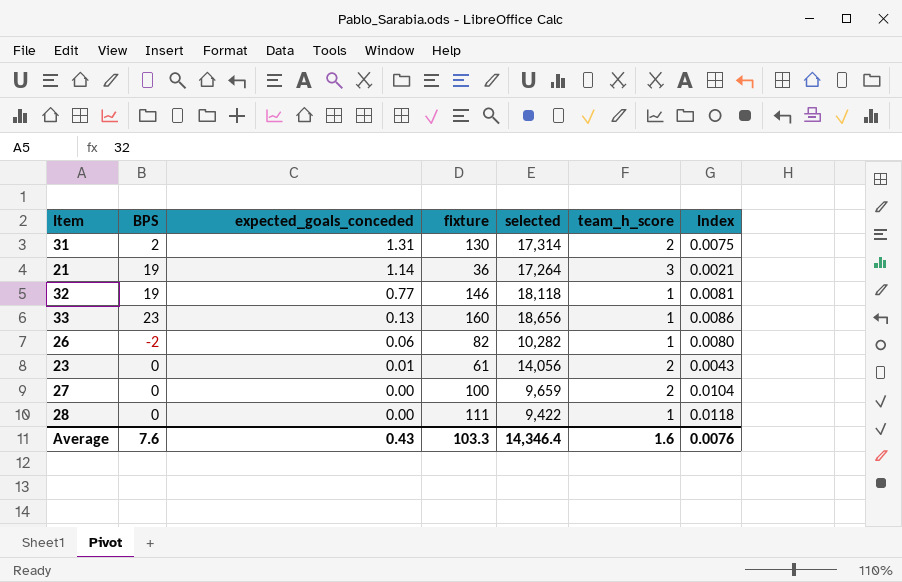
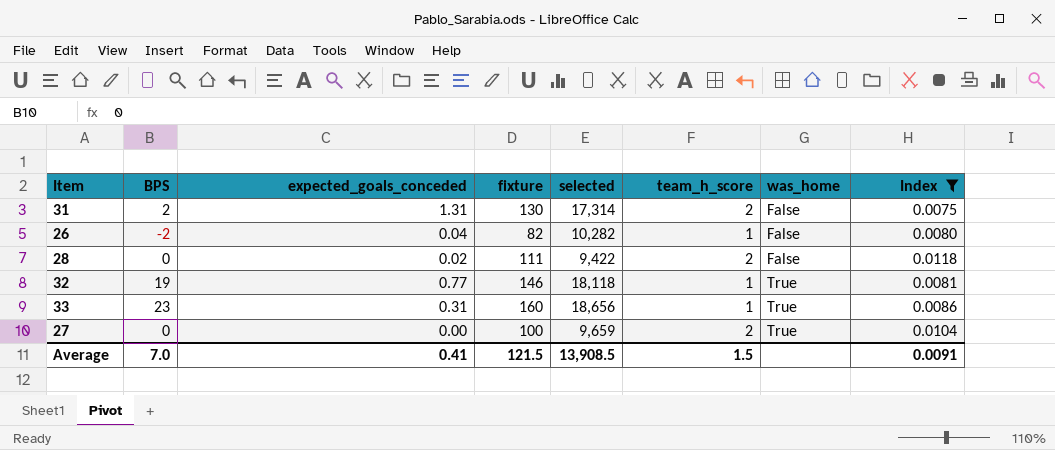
filter: none -> Index >= 0.0075
row order: expected_goals_conceded descending -> was_home ascending
column was_home | position: none -> 7
26 | expected_goals_conceded: 0.06 -> 0.04
28 | expected_goals_conceded: 0.00 -> 0.02
28 | team_h_score: 1 -> 2
33 | expected_goals_conceded: 0.13 -> 0.31
Average | BPS: 7.6 -> 7.0
Average | expected_goals_conceded: 0.43 -> 0.41
Average | fixture: 103.3 -> 121.5
Average | selected: 14,346.4 -> 13,908.5
Average | team_h_score: 1.6 -> 1.5
Average | Index: 0.0076 -> 0.0091

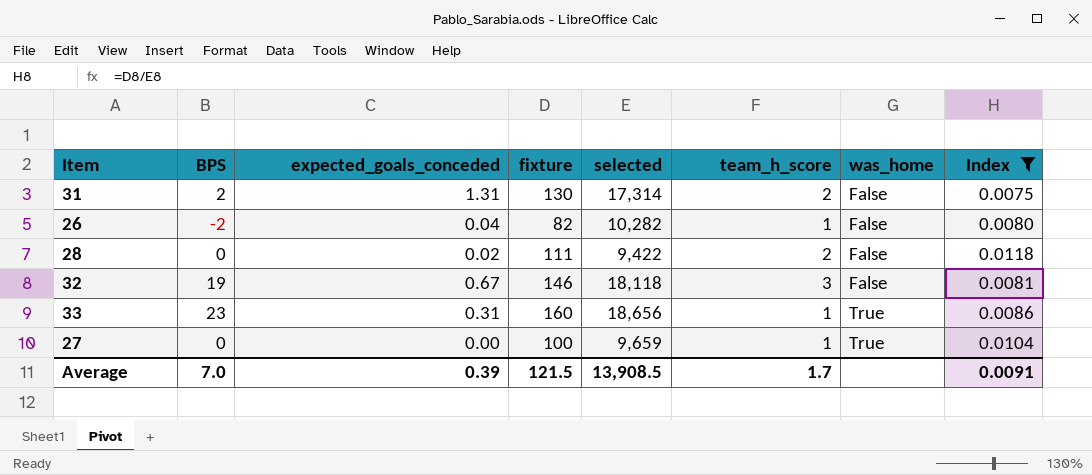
32 | expected_goals_conceded: 0.77 -> 0.67
32 | team_h_score: 1 -> 3
32 | was_home: True -> False
27 | team_h_score: 2 -> 1
Average | expected_goals_conceded: 0.41 -> 0.39
Average | team_h_score: 1.5 -> 1.7

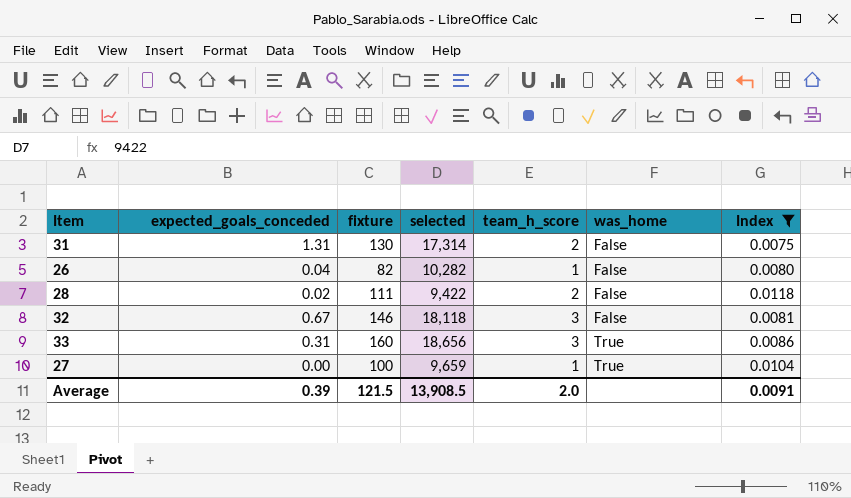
column BPS | position: 2 -> none
33 | team_h_score: 1 -> 3
Average | team_h_score: 1.7 -> 2.0

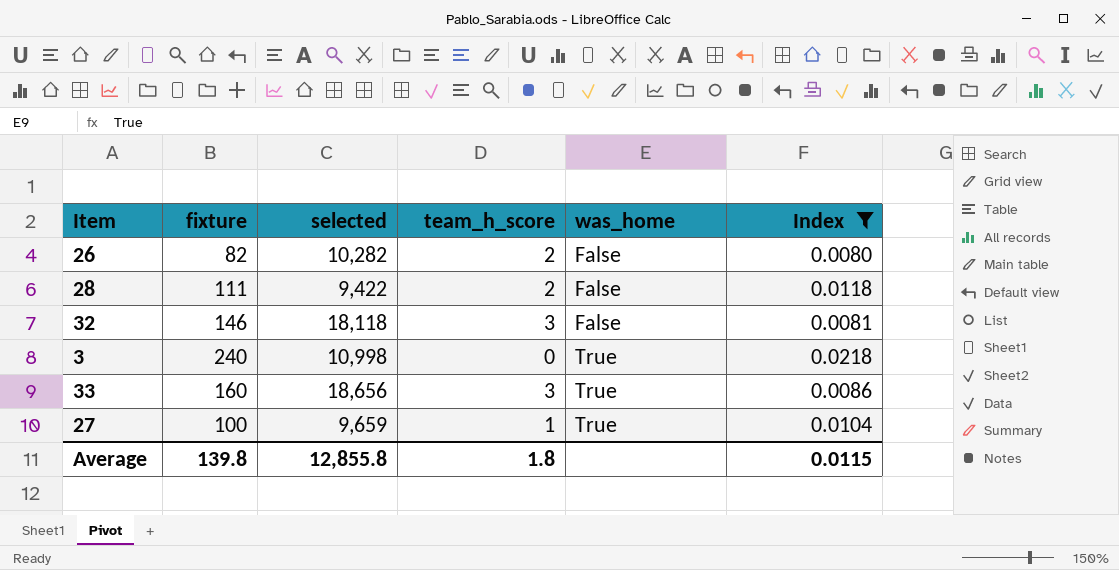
column expected_goals_conceded | position: 2 -> none
row 31: 1.31 | 130 | 17,314 | 2 | False | 0.0075 -> none
26 | team_h_score: 1 -> 2
row 3: none -> 240 | 10,998 | 0 | True | 0.0218
Average | fixture: 121.5 -> 139.8
Average | selected: 13,908.5 -> 12,855.8
Average | team_h_score: 2.0 -> 1.8
Average | Index: 0.0091 -> 0.0115

